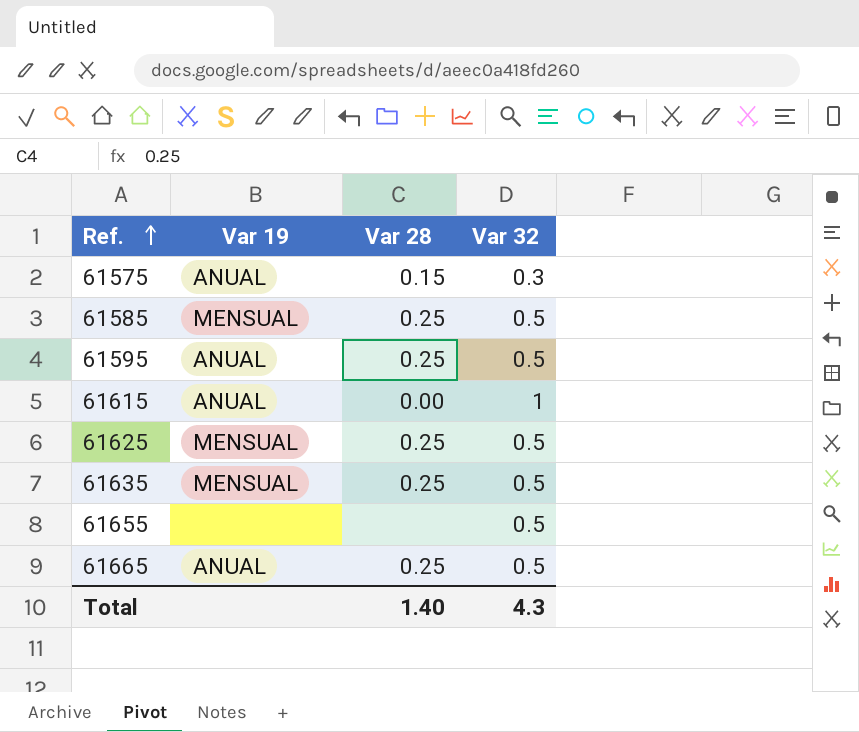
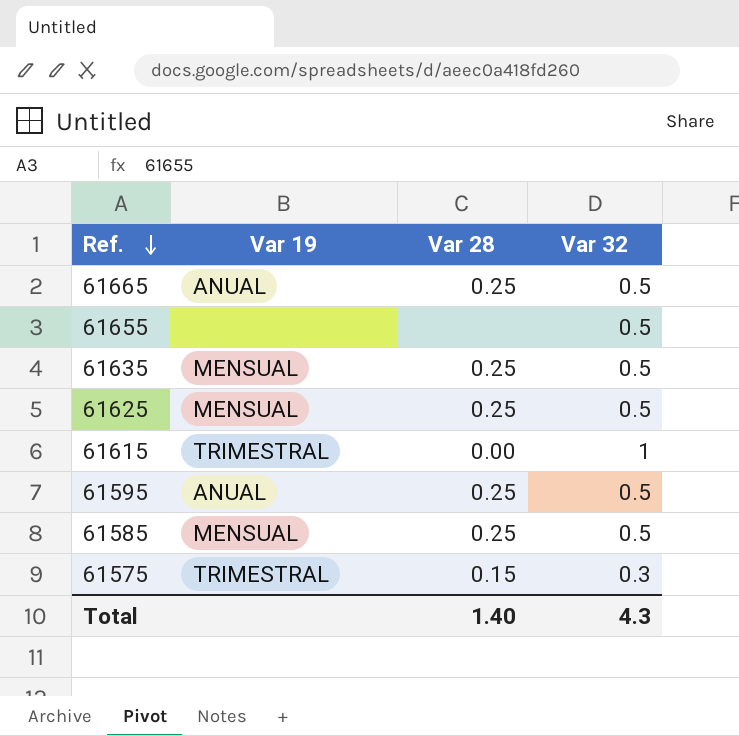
row order: Ref. ascending -> Ref. descending
61615 | Var 19: ANUAL -> TRIMESTRAL
61575 | Var 19: ANUAL -> TRIMESTRAL

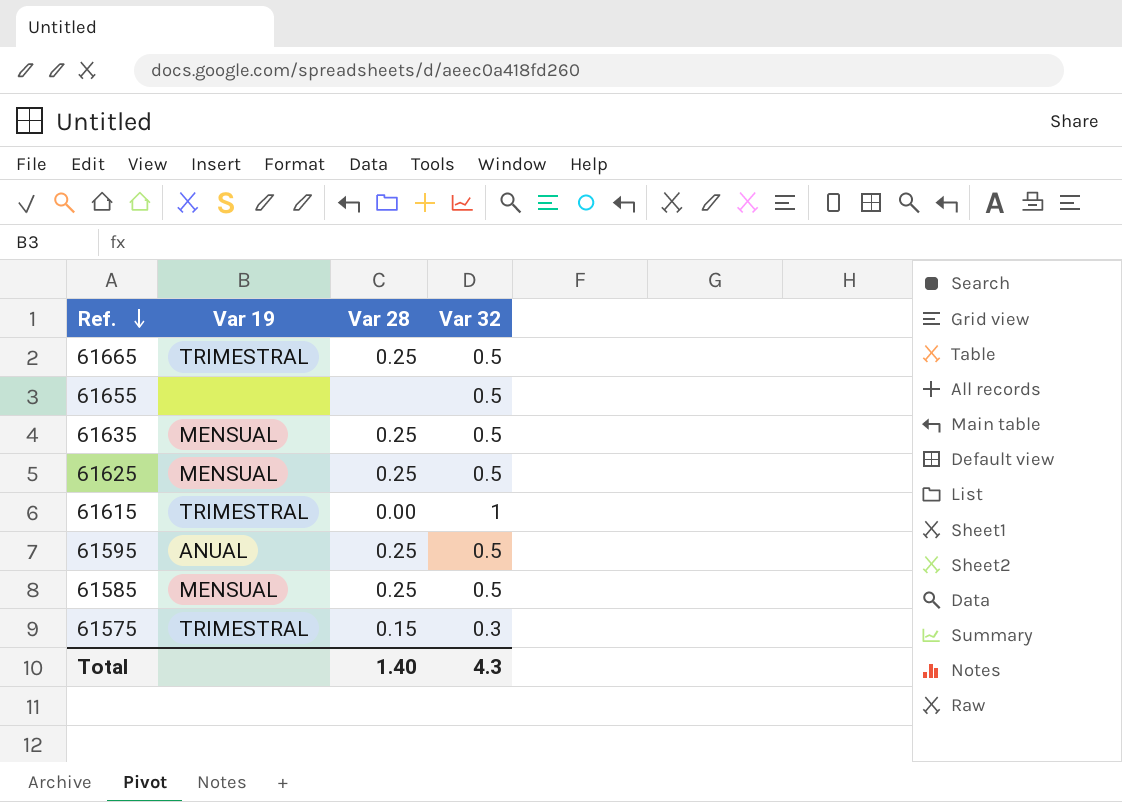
61665 | Var 19: ANUAL -> TRIMESTRAL

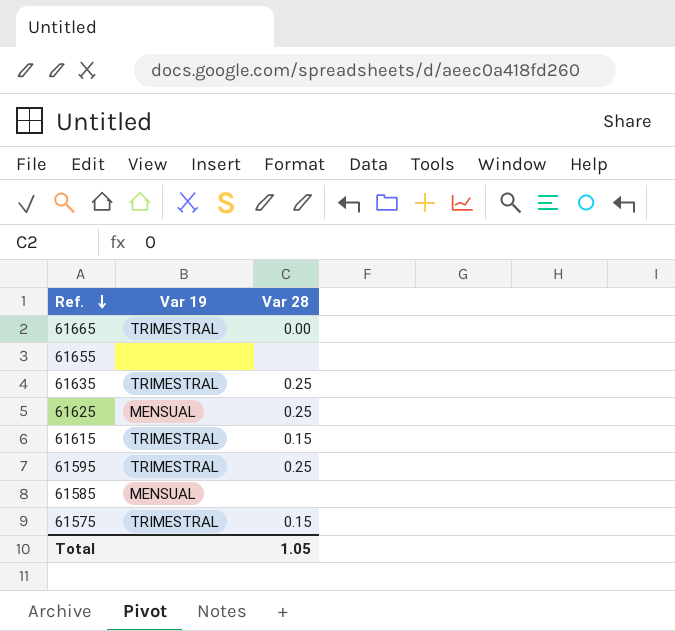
column Var 32 | position: 4 -> none
61665 | Var 28: 0.25 -> 0.00
61635 | Var 19: MENSUAL -> TRIMESTRAL
61615 | Var 28: 0.00 -> 0.15
61595 | Var 19: ANUAL -> TRIMESTRAL
61585 | Var 28: 0.25 -> none
Total | Var 28: 1.40 -> 1.05

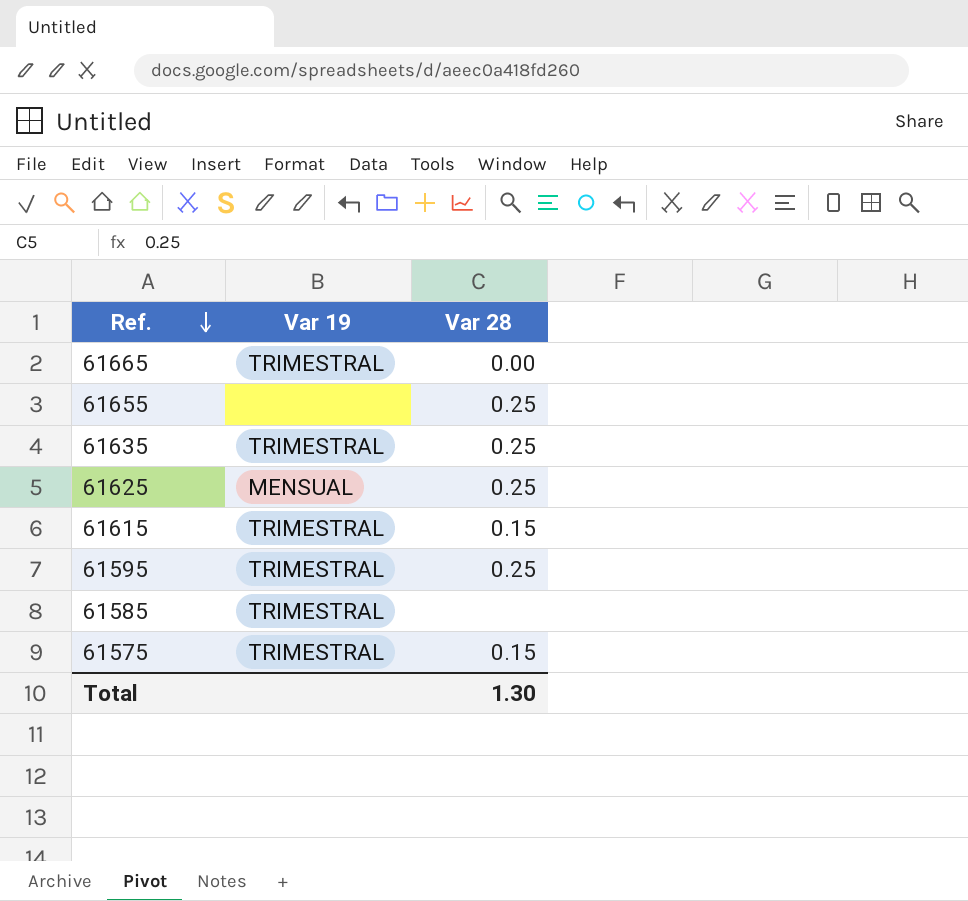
61655 | Var 28: none -> 0.25
61585 | Var 19: MENSUAL -> TRIMESTRAL
Total | Var 28: 1.05 -> 1.30

